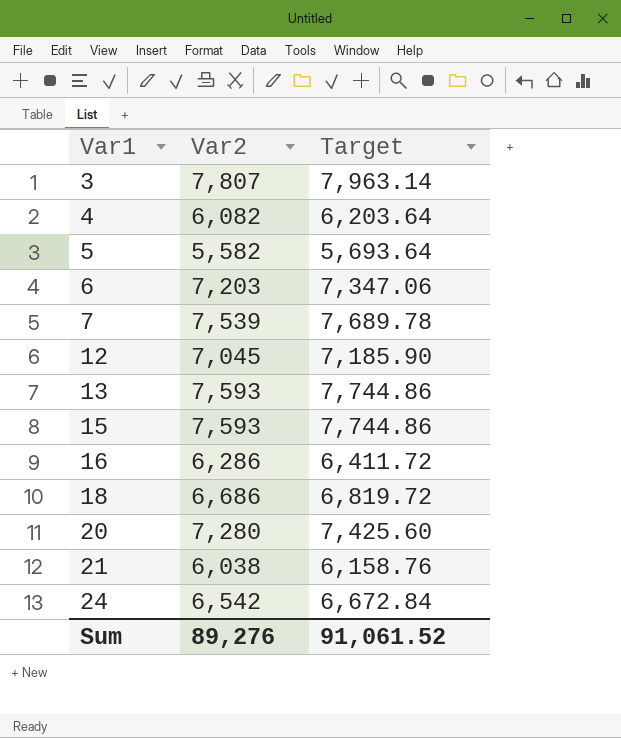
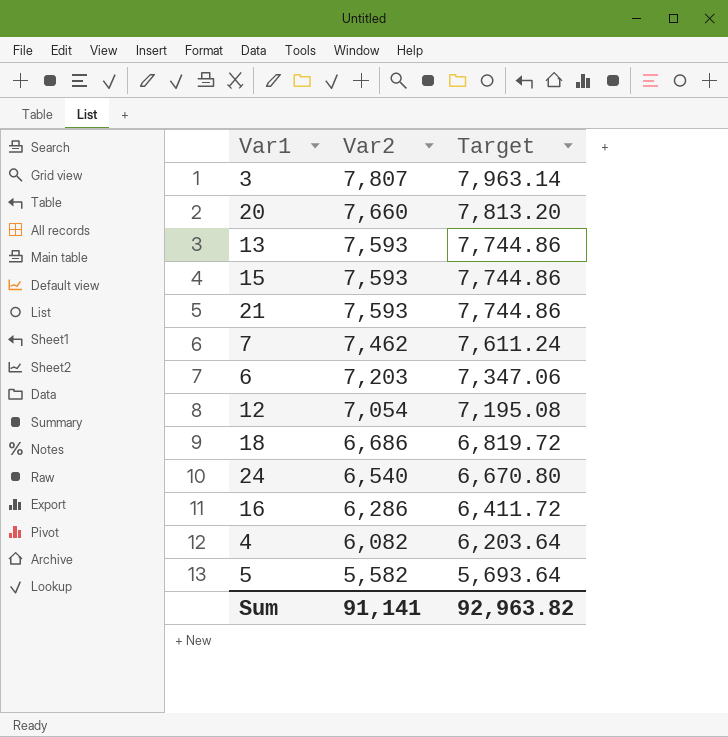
row order: Var1 ascending -> Var2 descending
20 | Var2: 7,280 -> 7,660
20 | Target: 7,425.60 -> 7,813.20
21 | Var2: 6,038 -> 7,593
21 | Target: 6,158.76 -> 7,744.86
7 | Var2: 7,539 -> 7,462
7 | Target: 7,689.78 -> 7,611.24
12 | Var2: 7,045 -> 7,054
12 | Target: 7,185.90 -> 7,195.08
24 | Var2: 6,542 -> 6,540
24 | Target: 6,672.84 -> 6,670.80
Sum | Var2: 89,276 -> 91,141
Sum | Target: 91,061.52 -> 92,963.82

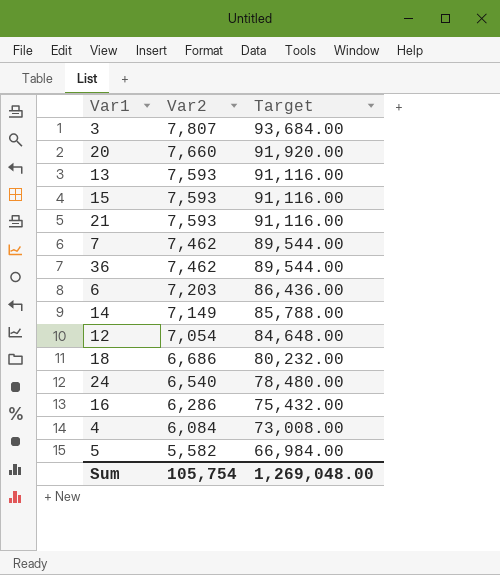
column Target | formula: [Var2] * 1.02 -> [Var2] * 12
row 36: none -> 7,462 | 89,544.00
row 14: none -> 7,149 | 85,788.00
4 | Var2: 6,082 -> 6,084
Sum | Var2: 91,141 -> 105,754
Sum | Target: 92,963.82 -> 1,269,048.00

